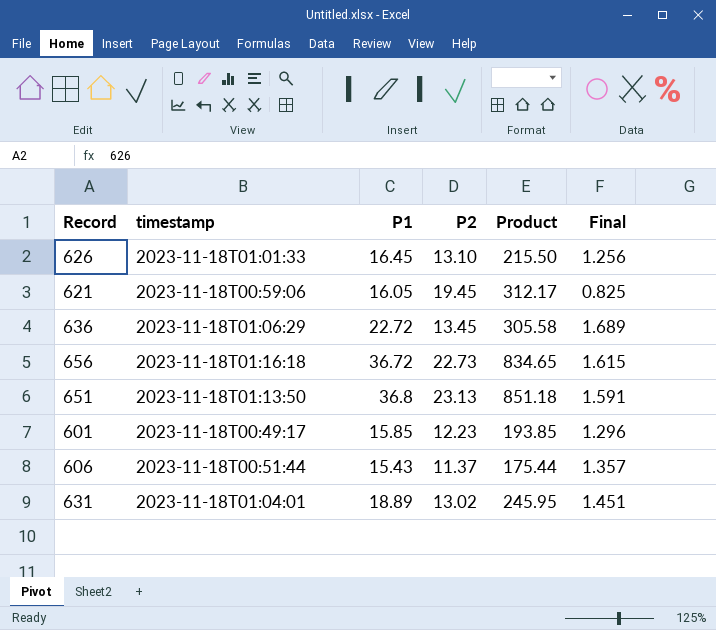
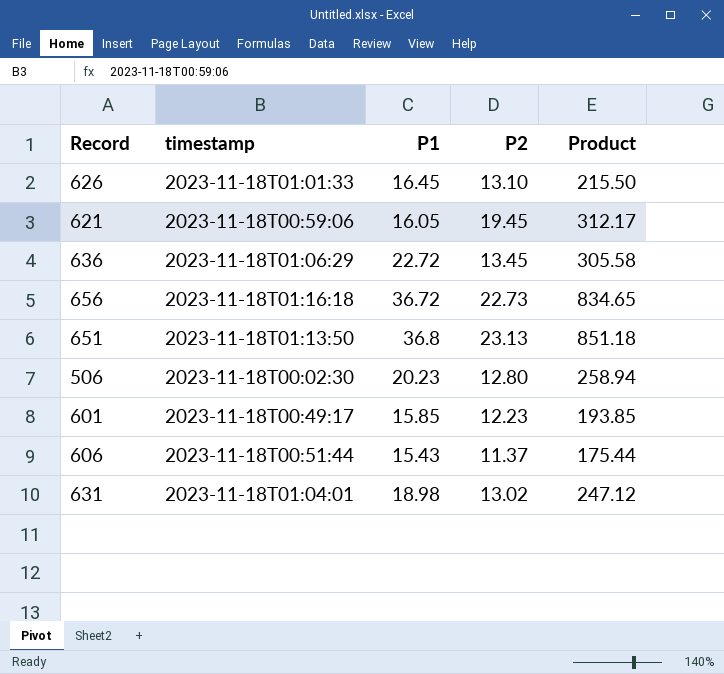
column Final | formula: [P1] / [P2] -> none
row 506: none -> 2023-11-18T00:02:30 | 20.23 | 12.80 | 258.94
631 | P1: 18.89 -> 18.98
631 | Product: 245.95 -> 247.12

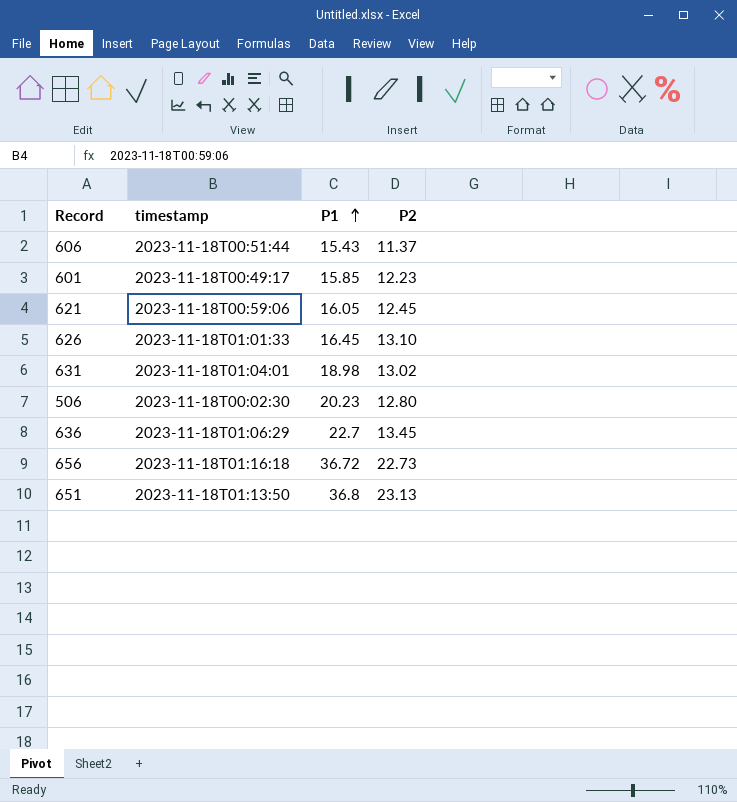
row order: none -> P1 ascending
column Product | formula: [P1] * [P2] -> none
621 | P2: 19.45 -> 12.45
636 | P1: 22.72 -> 22.7

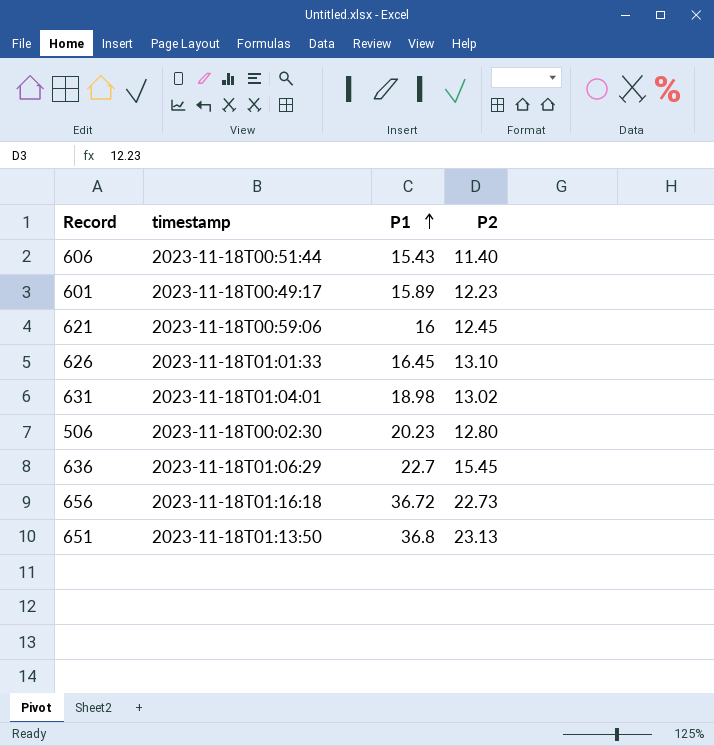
606 | P2: 11.37 -> 11.40
601 | P1: 15.85 -> 15.89
621 | P1: 16.05 -> 16
636 | P2: 13.45 -> 15.45

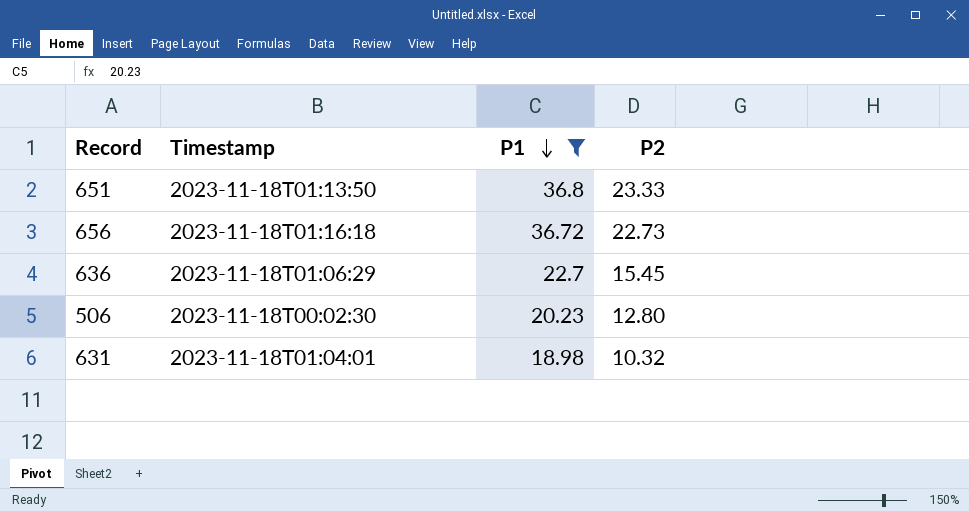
filter: none -> P1 >= 18.98
row order: P1 ascending -> P1 descending
column name: timestamp -> Timestamp
651 | P2: 23.13 -> 23.33
631 | P2: 13.02 -> 10.32

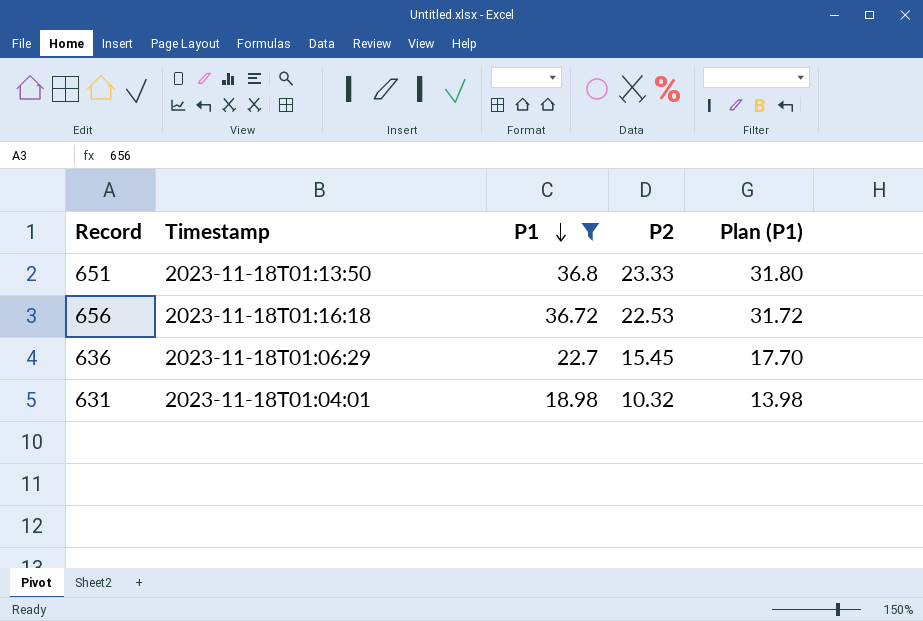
column Plan (P1) | formula: none -> [P1] - 5
row 506: 2023-11-18T00:02:30 | 20.23 | 12.80 -> none
656 | P2: 22.73 -> 22.53

